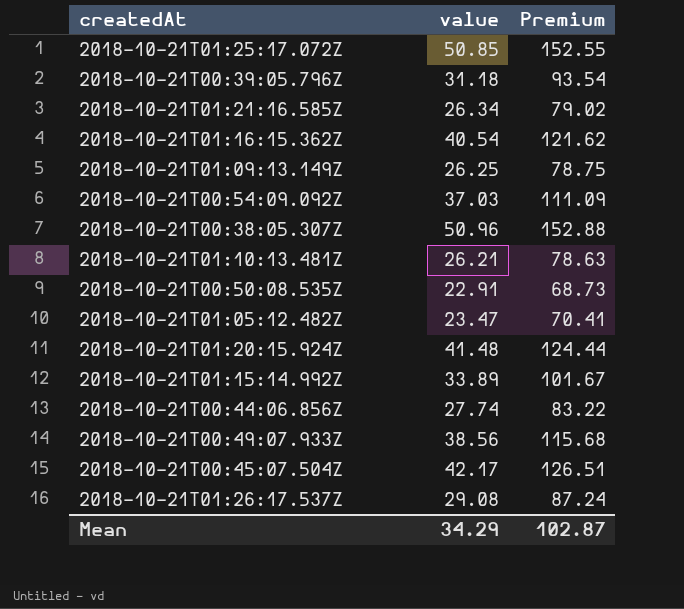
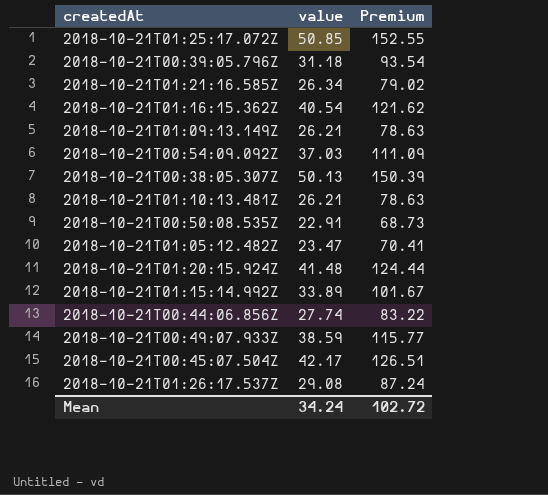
2018-10-21T01:09:13.149Z | value: 26.25 -> 26.21
2018-10-21T01:09:13.149Z | Premium: 78.75 -> 78.63
2018-10-21T00:38:05.307Z | value: 50.96 -> 50.13
2018-10-21T00:38:05.307Z | Premium: 152.88 -> 150.39
2018-10-21T00:49:07.933Z | value: 38.56 -> 38.59
2018-10-21T00:49:07.933Z | Premium: 115.68 -> 115.77
Mean | value: 34.29 -> 34.24
Mean | Premium: 102.87 -> 102.72

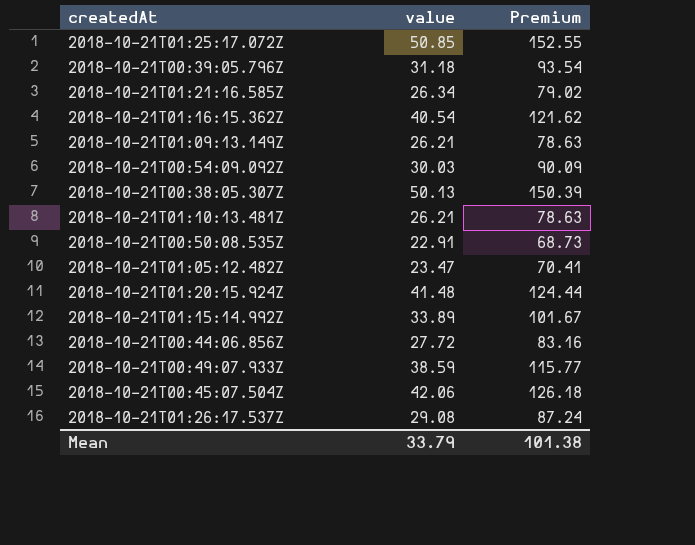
2018-10-21T00:54:09.092Z | value: 37.03 -> 30.03
2018-10-21T00:54:09.092Z | Premium: 111.09 -> 90.09
2018-10-21T00:44:06.856Z | value: 27.74 -> 27.72
2018-10-21T00:44:06.856Z | Premium: 83.22 -> 83.16
2018-10-21T00:45:07.504Z | value: 42.17 -> 42.06
2018-10-21T00:45:07.504Z | Premium: 126.51 -> 126.18
Mean | value: 34.24 -> 33.79
Mean | Premium: 102.72 -> 101.38

